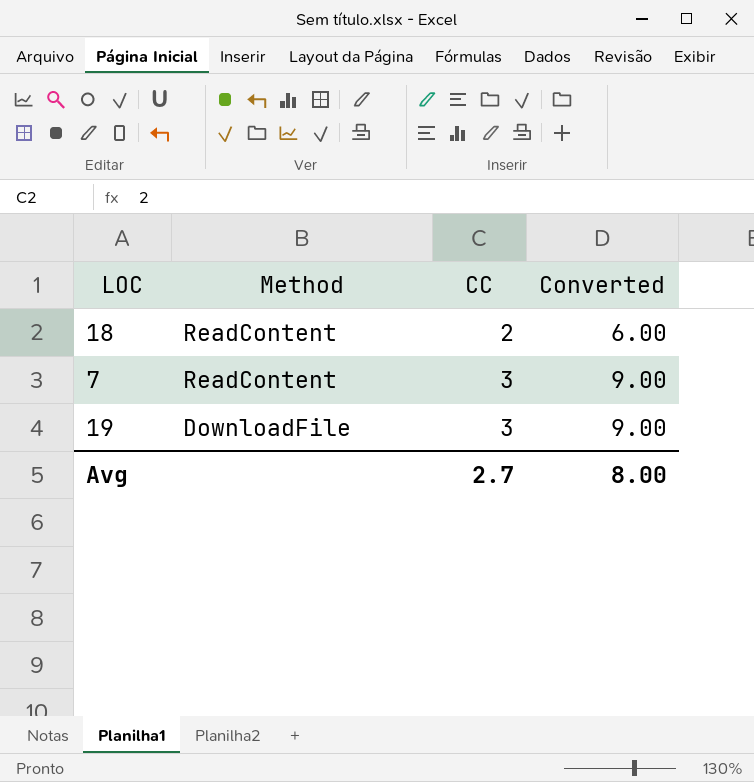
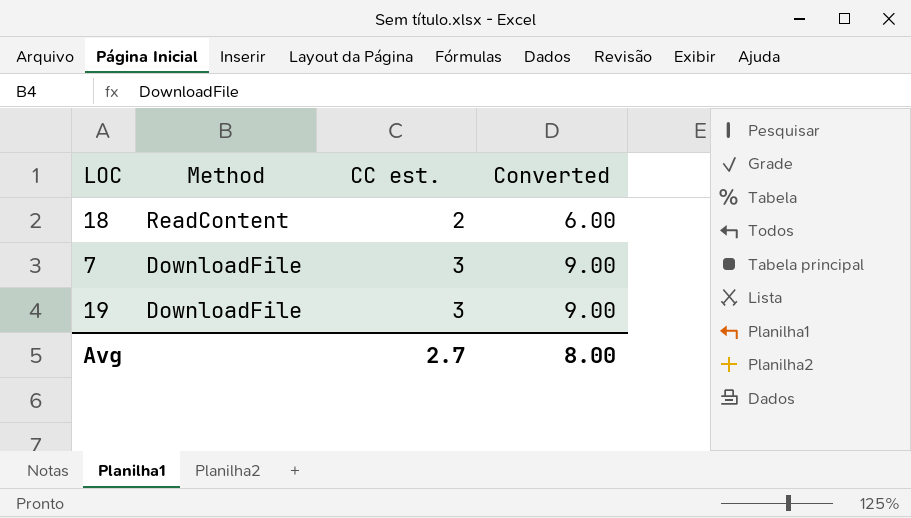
column name: CC -> CC est.
7 | Method: ReadContent -> DownloadFile

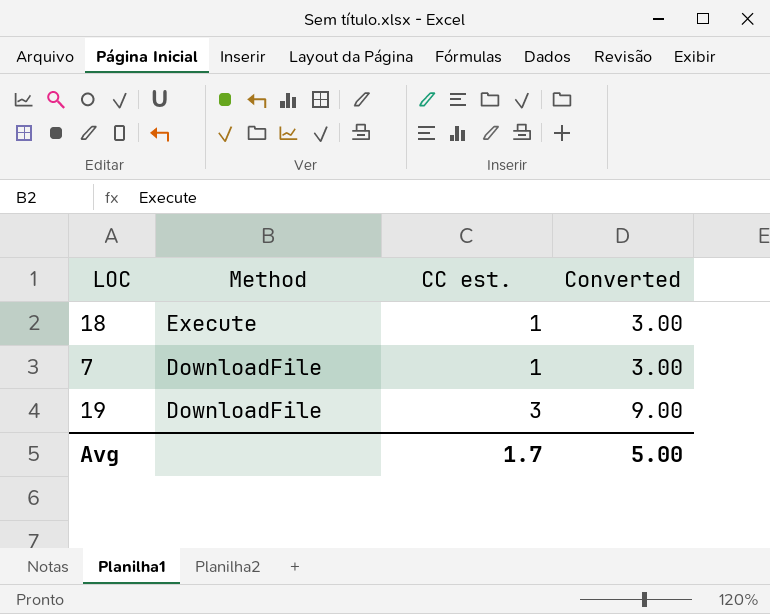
18 | Method: ReadContent -> Execute
18 | CC est.: 2 -> 1
18 | Converted: 6.00 -> 3.00
7 | CC est.: 3 -> 1
7 | Converted: 9.00 -> 3.00
Avg | CC est.: 2.7 -> 1.7
Avg | Converted: 8.00 -> 5.00

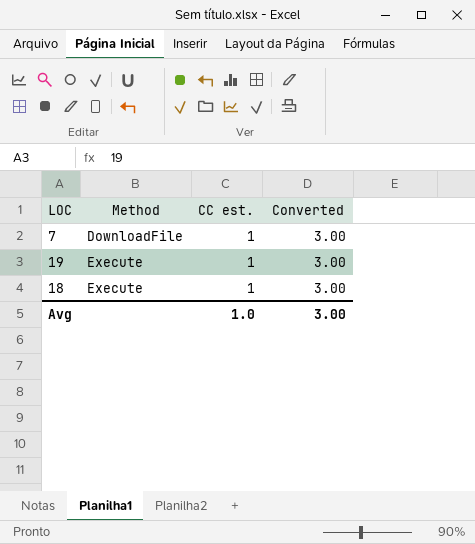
row order: Method descending -> Method ascending
19 | Method: DownloadFile -> Execute
19 | CC est.: 3 -> 1
19 | Converted: 9.00 -> 3.00
Avg | CC est.: 1.7 -> 1.0
Avg | Converted: 5.00 -> 3.00

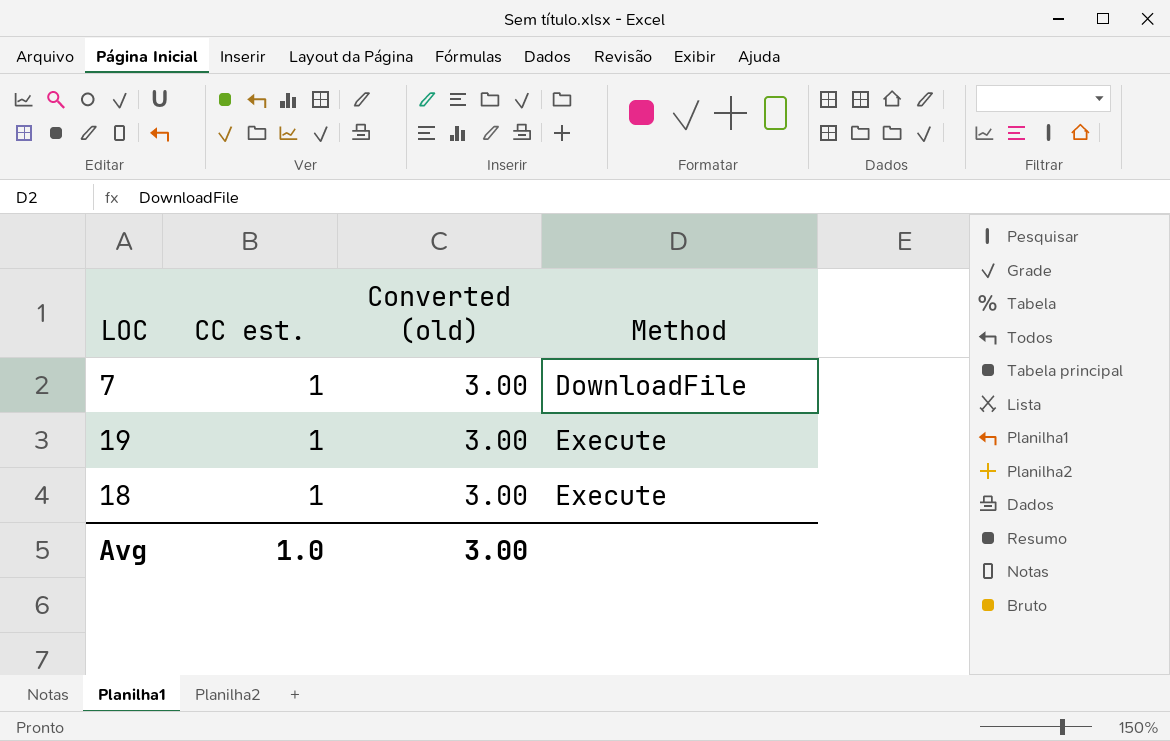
column name: Converted -> Converted (old)
column Method | position: 2 -> 4

